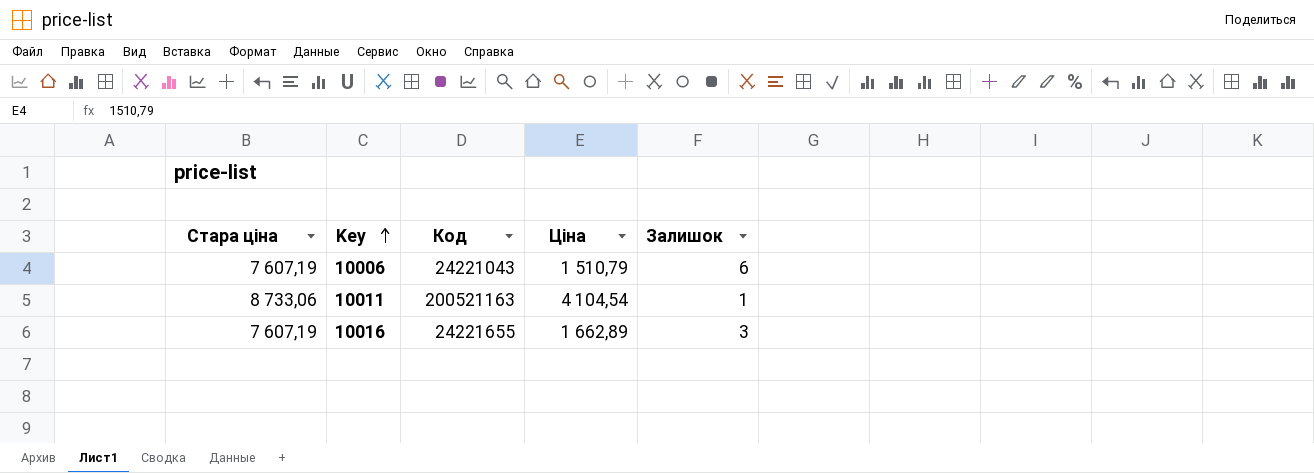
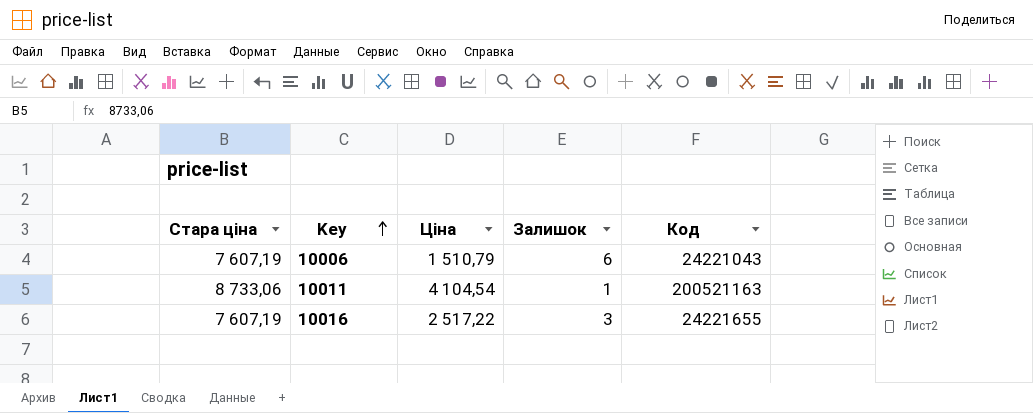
column Код | position: 3 -> 5
10016 | Ціна: 1 662,89 -> 2 517,22

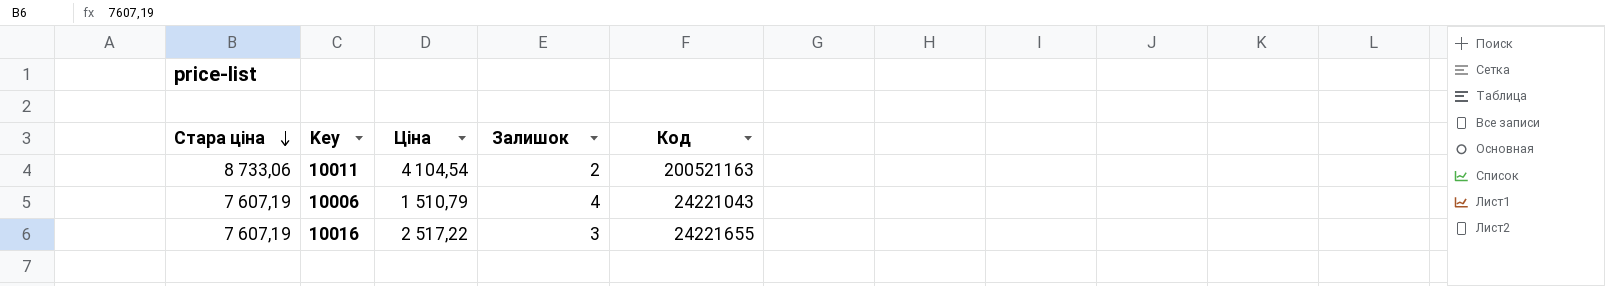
row order: Key ascending -> Стара ціна descending
10011 | Залишок: 1 -> 2
10006 | Залишок: 6 -> 4

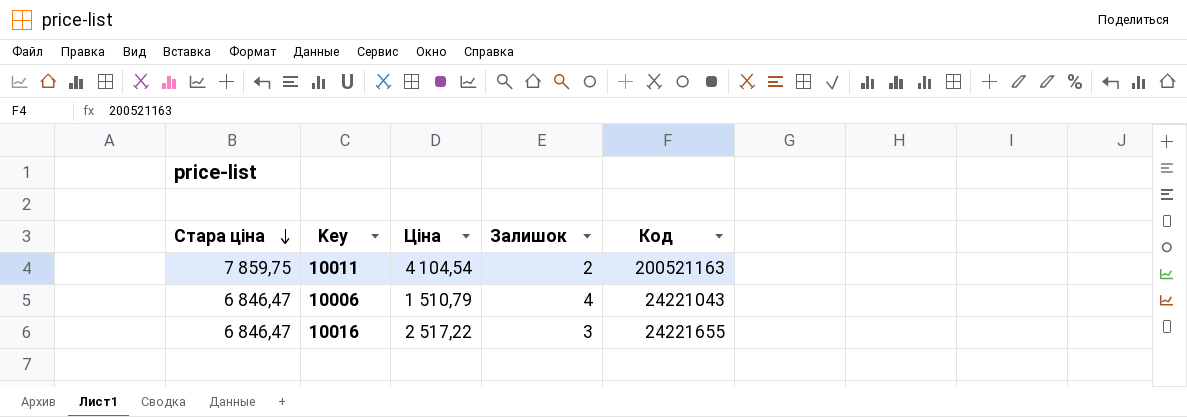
10011 | Стара ціна: 8 733,06 -> 7 859,75
10006 | Стара ціна: 7 607,19 -> 6 846,47
10016 | Стара ціна: 7 607,19 -> 6 846,47

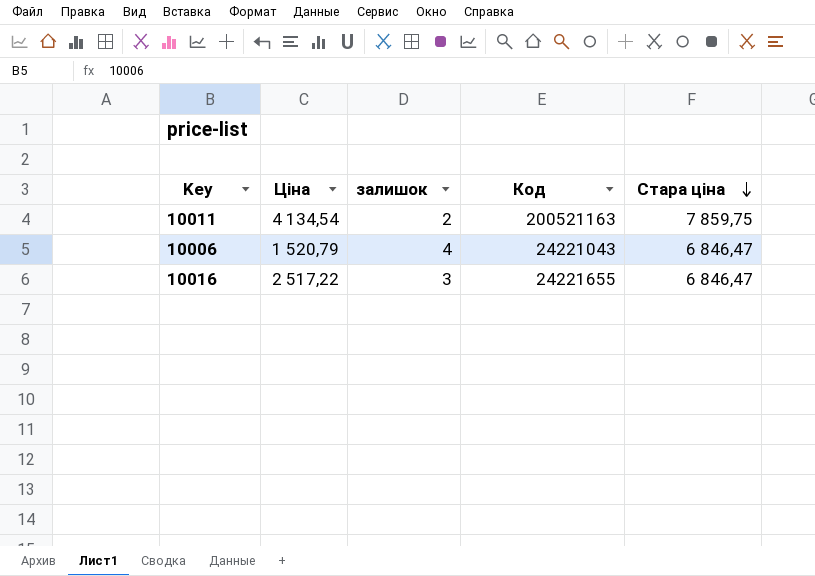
column name: Залишок -> залишок
column Стара ціна | position: 1 -> 5
10011 | Ціна: 4 104,54 -> 4 134,54
10006 | Ціна: 1 510,79 -> 1 520,79

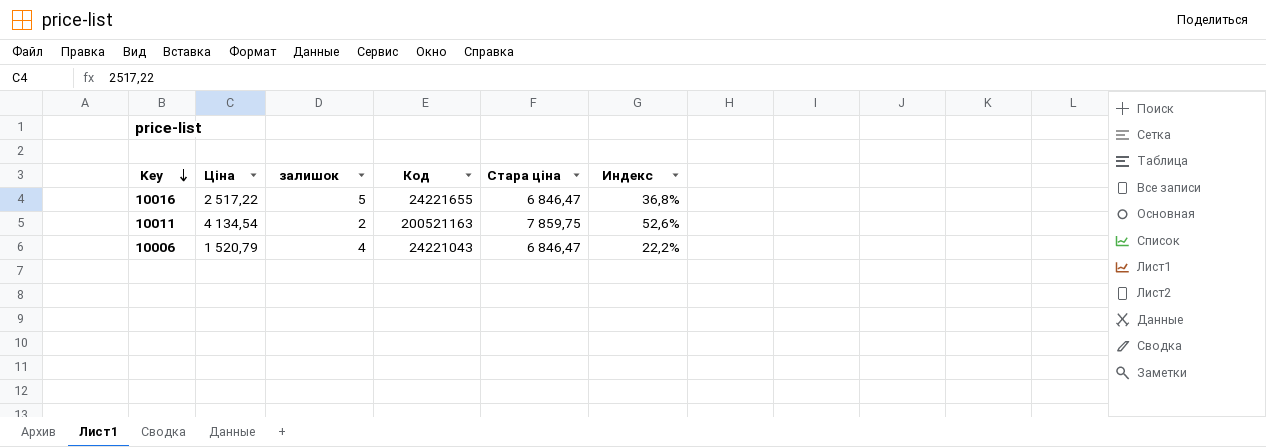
row order: Стара ціна descending -> Key descending
column Индекс | formula: none -> [Ціна] / [Стара ціна]
10016 | залишок: 3 -> 5

